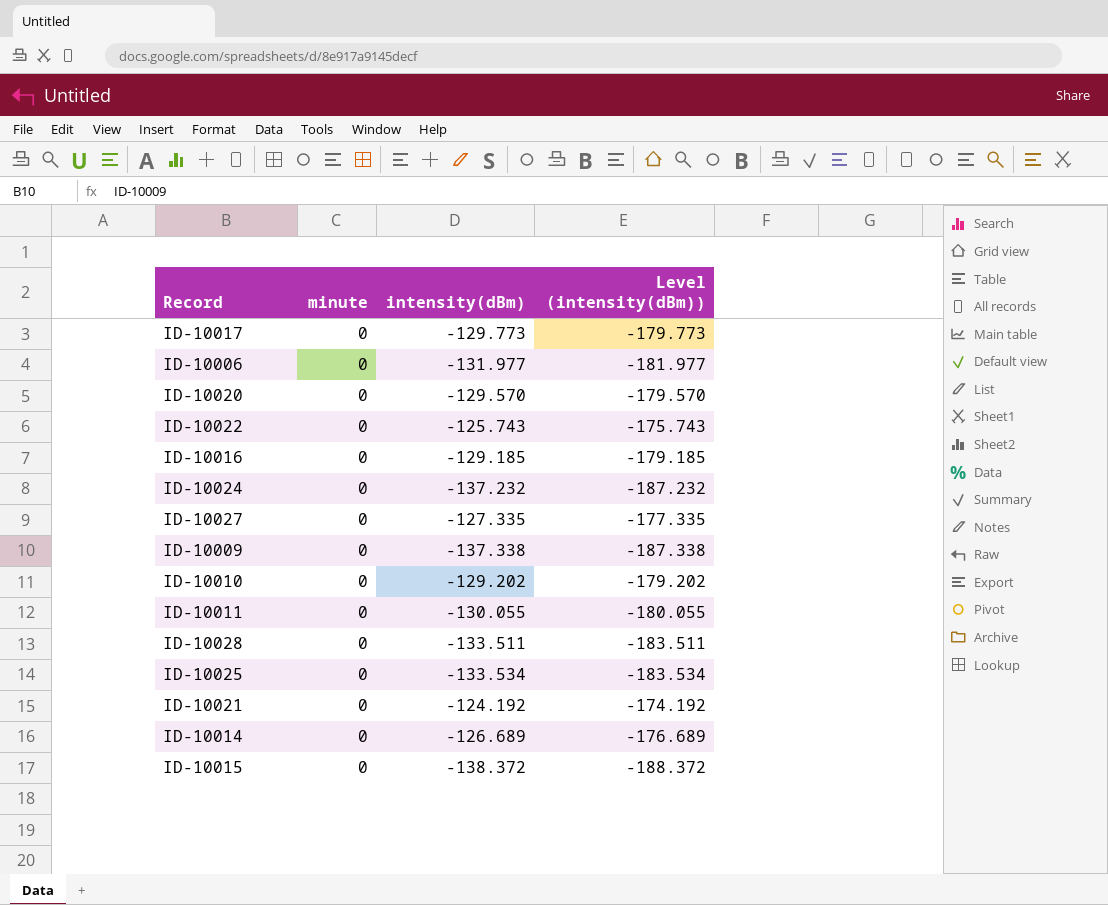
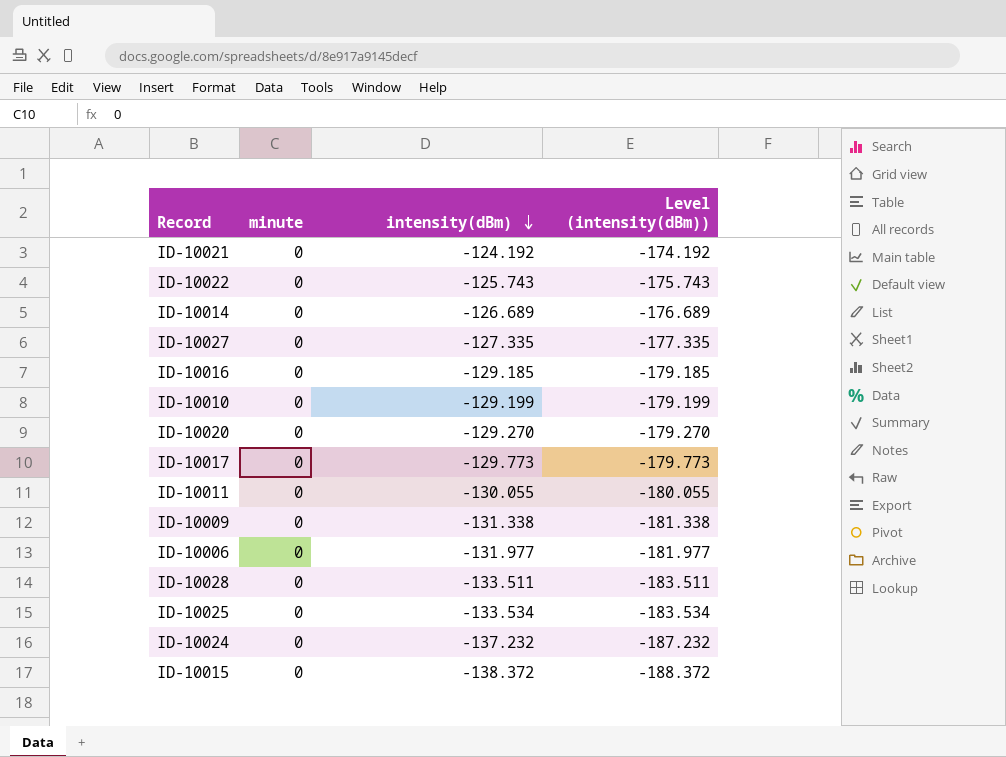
row order: none -> intensity(dBm) descending
ID-10010 | intensity(dBm): -129.202 -> -129.199
ID-10010 | Level (intensity(dBm)): -179.202 -> -179.199
ID-10020 | intensity(dBm): -129.570 -> -129.270
ID-10020 | Level (intensity(dBm)): -179.570 -> -179.270
ID-10009 | intensity(dBm): -137.338 -> -131.338
ID-10009 | Level (intensity(dBm)): -187.338 -> -181.338

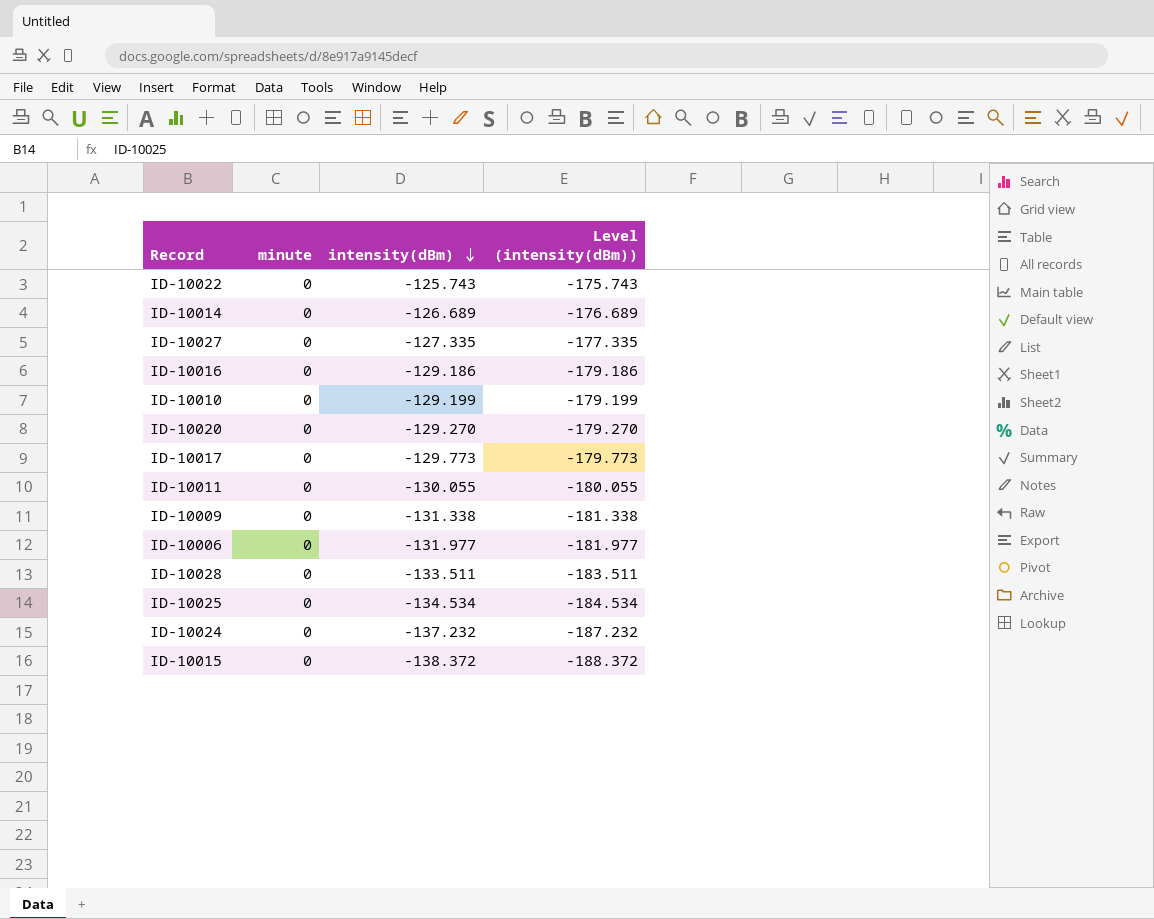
row ID-10021: 0 | -124.192 | -174.192 -> none
ID-10016 | intensity(dBm): -129.185 -> -129.186
ID-10016 | Level (intensity(dBm)): -179.185 -> -179.186
ID-10025 | intensity(dBm): -133.534 -> -134.534
ID-10025 | Level (intensity(dBm)): -183.534 -> -184.534

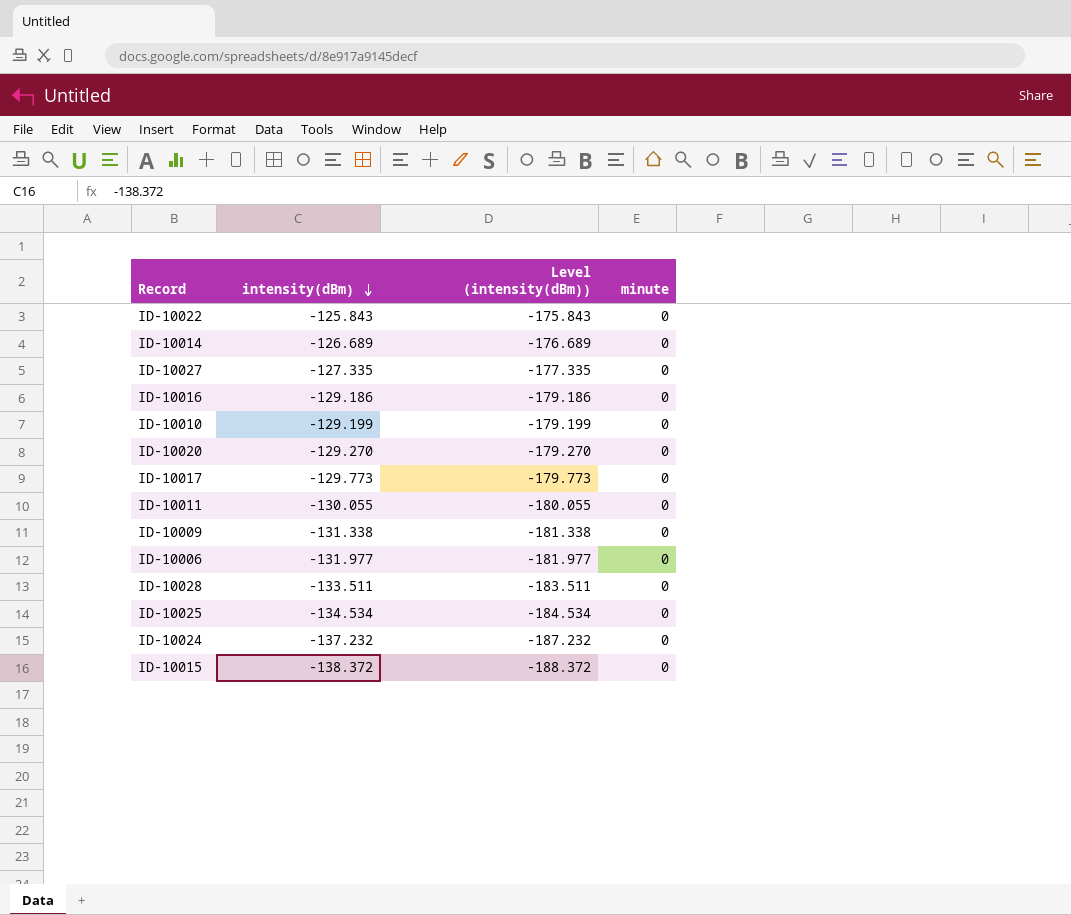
column minute | position: 2 -> 4
ID-10022 | intensity(dBm): -125.743 -> -125.843
ID-10022 | Level (intensity(dBm)): -175.743 -> -175.843

